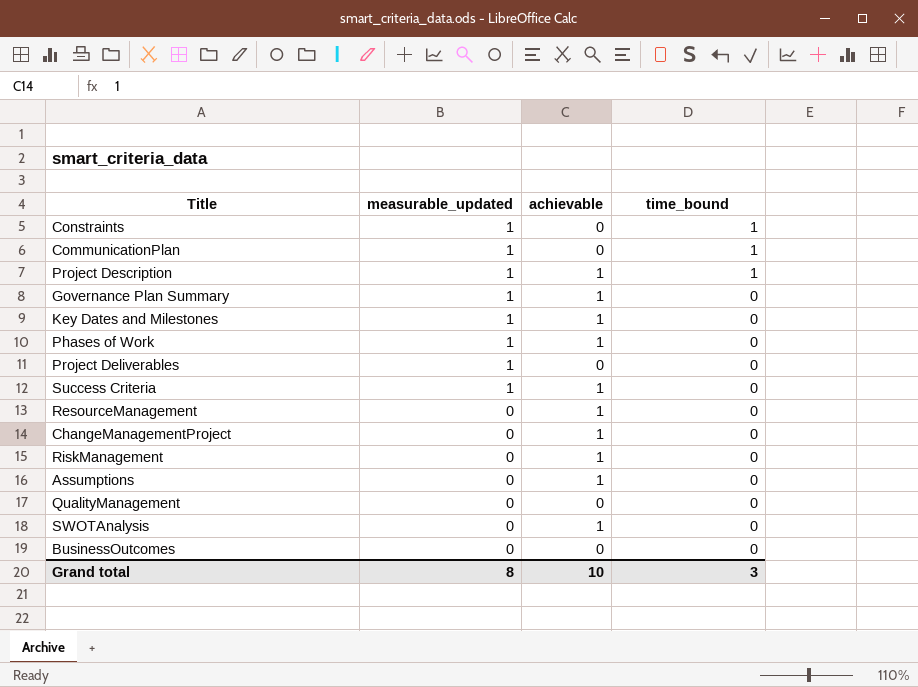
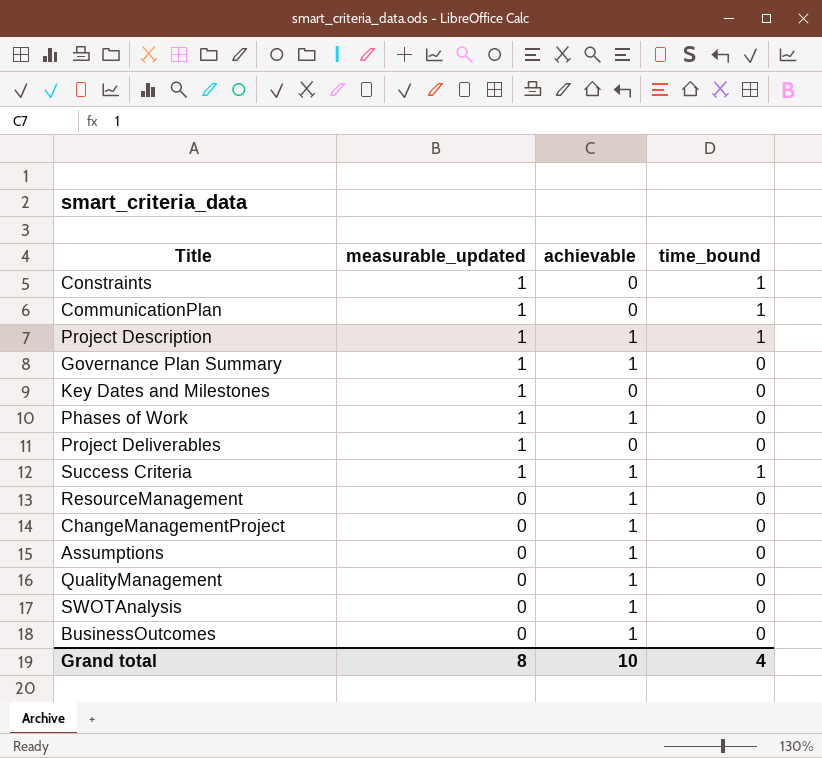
row RiskManagement: 0 | 1 | 0 -> none
Key Dates and Milestones | achievable: 1 -> 0
Success Criteria | time_bound: 0 -> 1
QualityManagement | achievable: 0 -> 1
BusinessOutcomes | achievable: 0 -> 1
Grand total | time_bound: 3 -> 4

